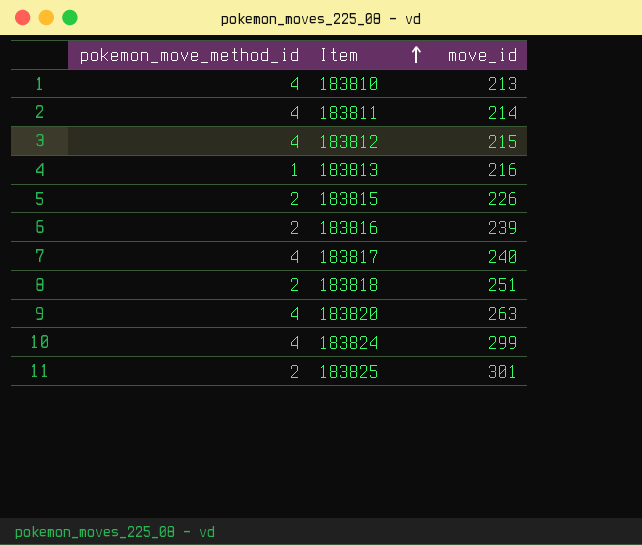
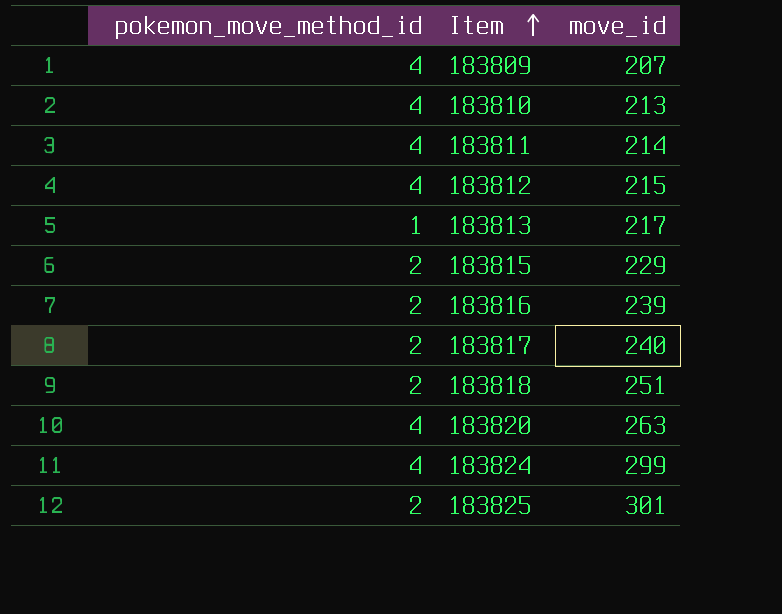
row 183809: none -> 4 | 207
183813 | move_id: 216 -> 217
183815 | move_id: 226 -> 229
183817 | pokemon_move_method_id: 4 -> 2

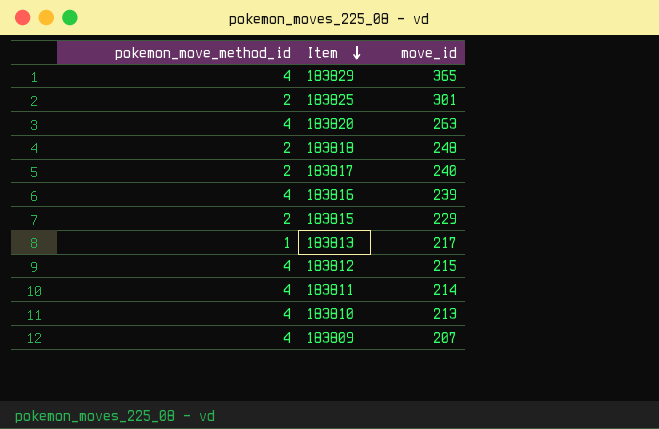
row order: Item ascending -> Item descending
row 183824: 4 | 299 -> none
row 183829: none -> 4 | 365
183818 | move_id: 251 -> 248
183816 | pokemon_move_method_id: 2 -> 4

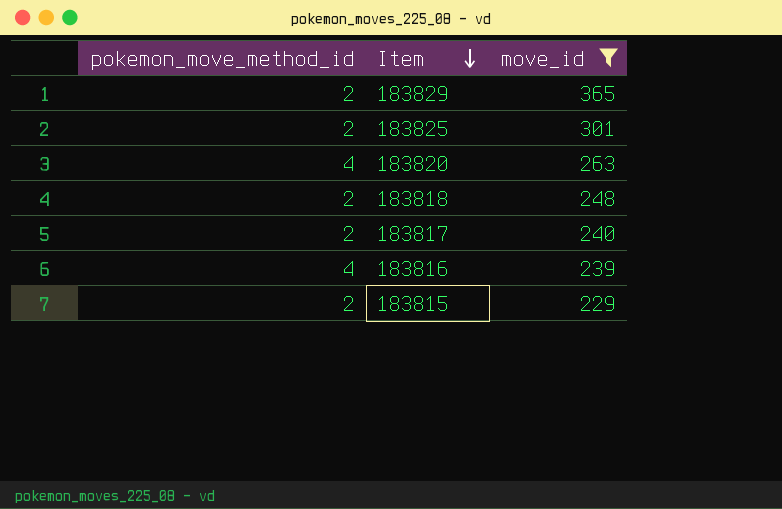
filter: none -> move_id >= 229
183829 | pokemon_move_method_id: 4 -> 2

